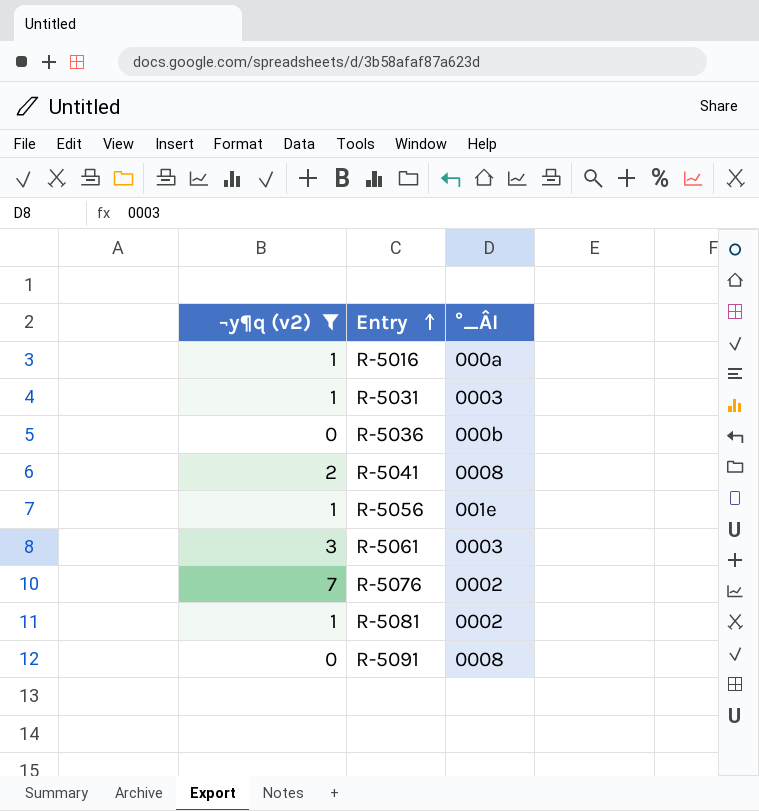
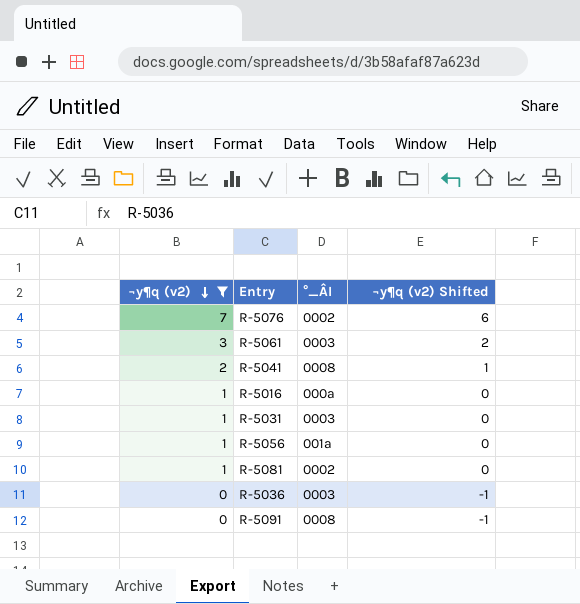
row order: Entry ascending -> ¬y¶q (v2) descending
column ¬y¶q (v2) Shifted | formula: none -> [¬y¶q (v2)] - 1
R-5056 | °_ÂI: 001e -> 001a
R-5036 | °_ÂI: 000b -> 0003

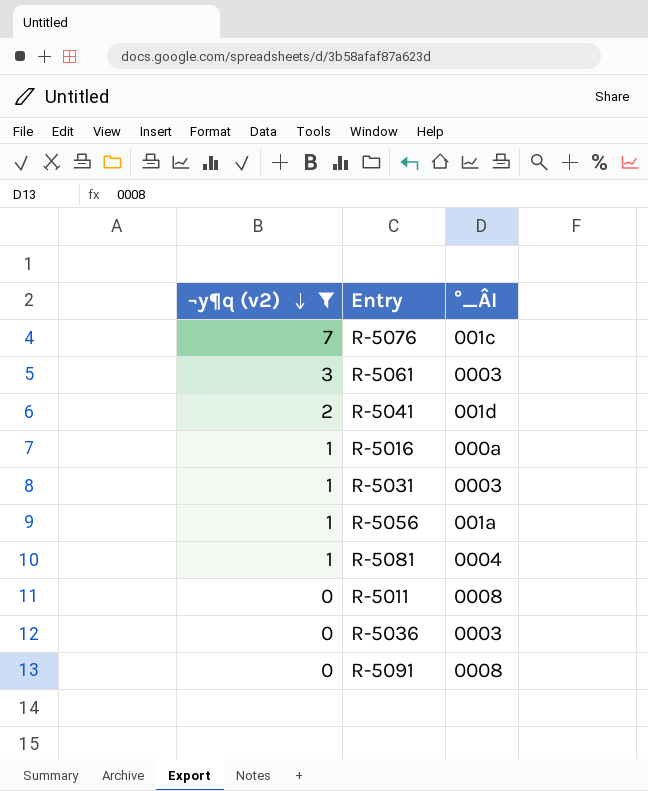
column ¬y¶q (v2) Shifted | formula: [¬y¶q (v2)] - 1 -> none
R-5076 | °_ÂI: 0002 -> 001c
R-5041 | °_ÂI: 0008 -> 001d
R-5081 | °_ÂI: 0002 -> 0004
row R-5011: none -> 0 | 0008

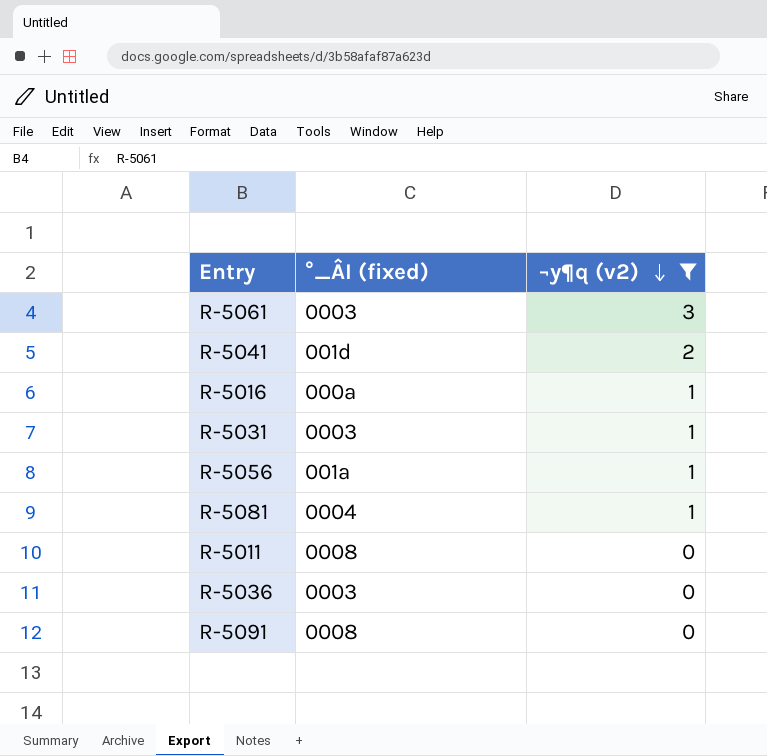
column name: °_ÂI -> °_ÂI (fixed)
column ¬y¶q (v2) | position: 1 -> 3
row R-5076: 7 | 001c -> none

